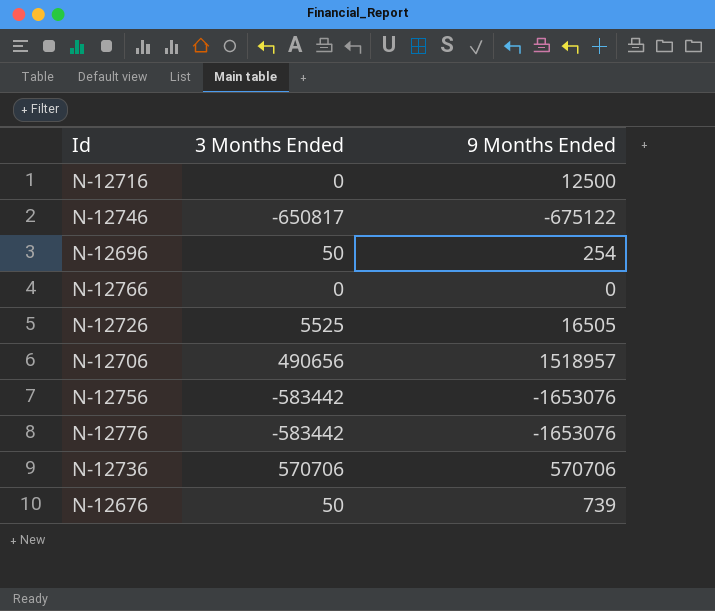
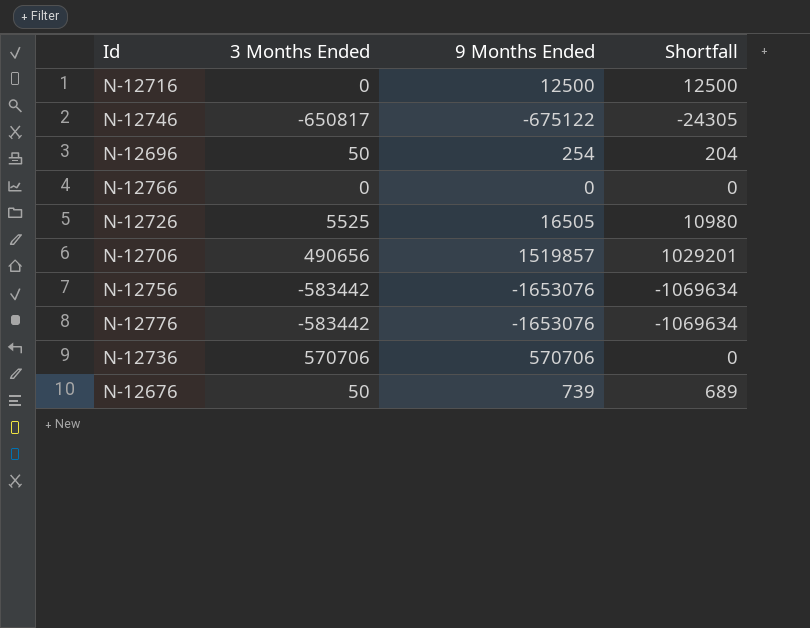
column Shortfall | formula: none -> [9 Months Ended] - [3 Months Ended]
N-12706 | 9 Months Ended: 1518957 -> 1519857

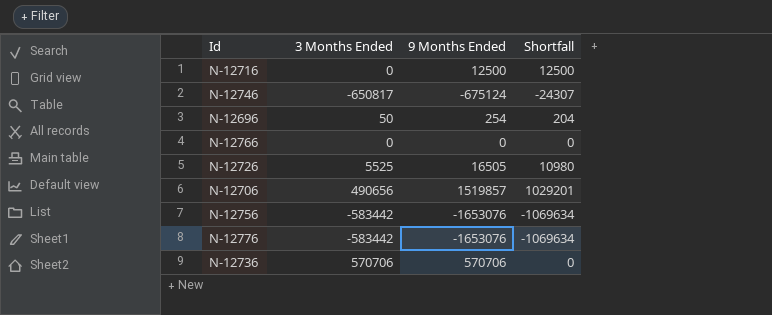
row N-12676: 50 | 739 | 689 -> none
N-12746 | 9 Months Ended: -675122 -> -675124
N-12746 | Shortfall: -24305 -> -24307

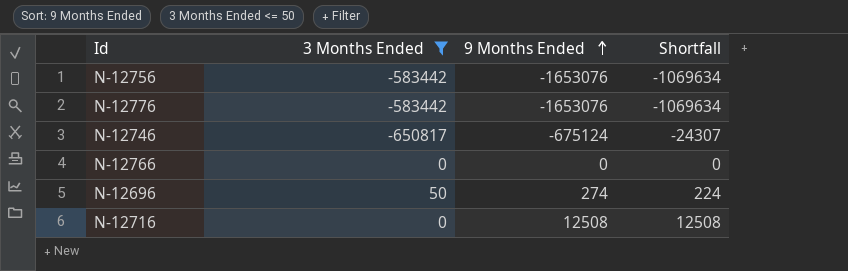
filter: none -> 3 Months Ended <= 50
row order: none -> 9 Months Ended ascending
N-12696 | 9 Months Ended: 254 -> 274
N-12696 | Shortfall: 204 -> 224
N-12716 | 9 Months Ended: 12500 -> 12508
N-12716 | Shortfall: 12500 -> 12508

